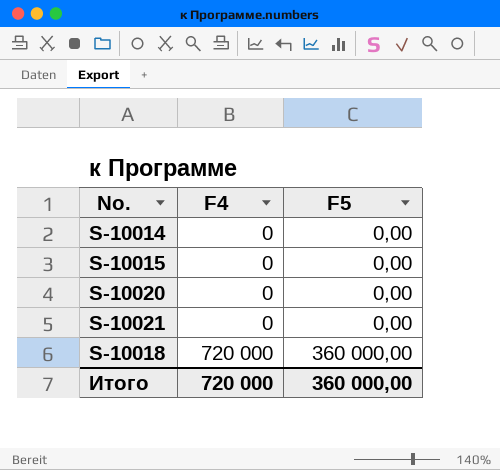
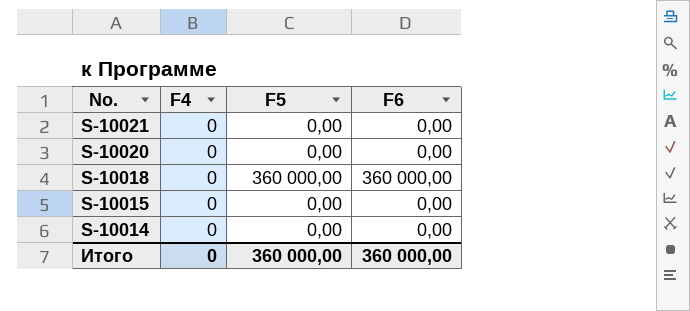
row order: F4 ascending -> No. descending
column F6 | position: none -> 4
S-10018 | F4: 720 000 -> 0
Итого | F4: 720 000 -> 0

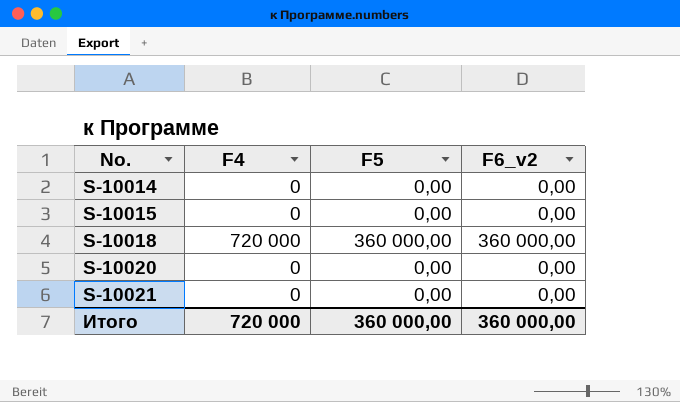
row order: No. descending -> No. ascending
column name: F6 -> F6_v2
S-10018 | F4: 0 -> 720 000
Итого | F4: 0 -> 720 000

